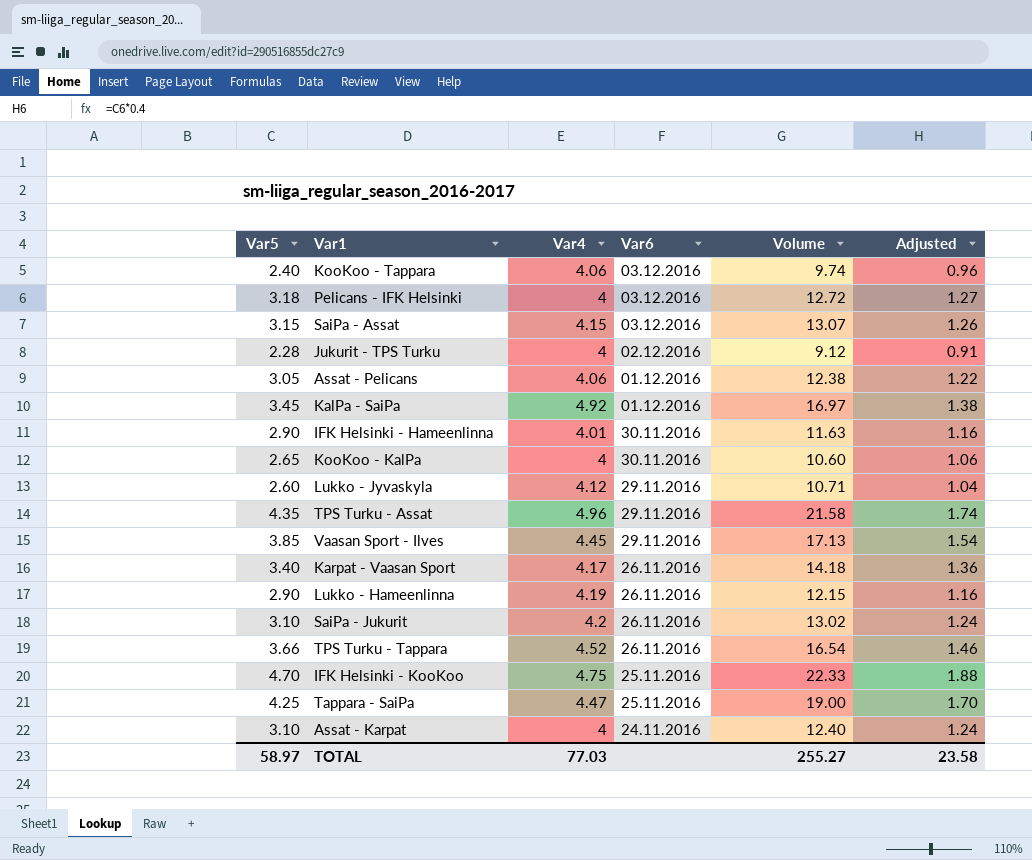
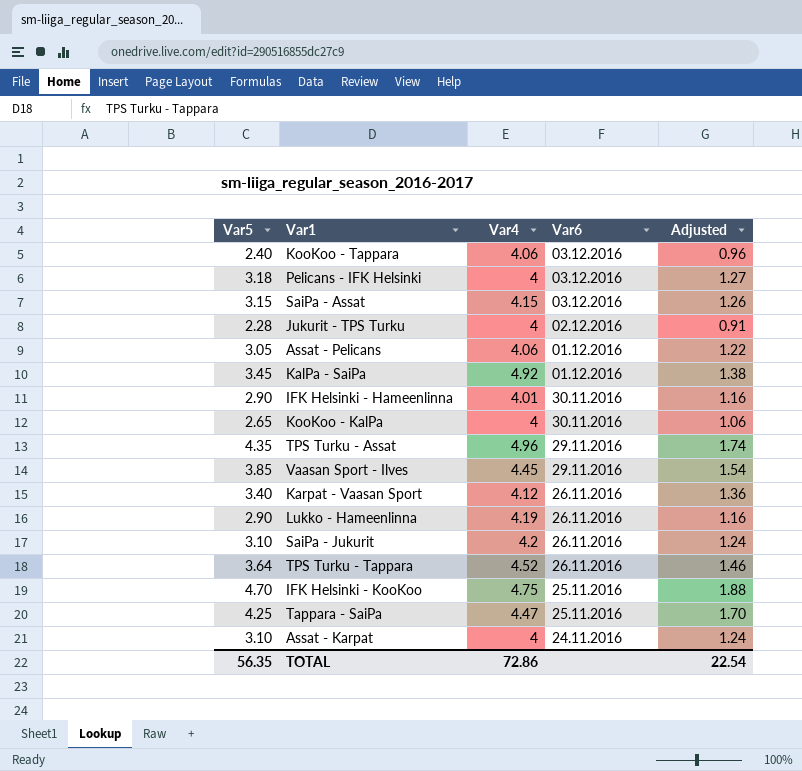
column Volume | formula: [Var5] * [Var4] -> none
row Lukko - Jyvaskyla: 2.60 | 4.12 | 29.11.2016 | 10.71 | 1.04 -> none
Karpat - Vaasan Sport | Var4: 4.17 -> 4.12
TPS Turku - Tappara | Var5: 3.66 -> 3.64
TOTAL | Var5: 58.97 -> 56.35
TOTAL | Var4: 77.03 -> 72.86
TOTAL | Adjusted: 23.58 -> 22.54

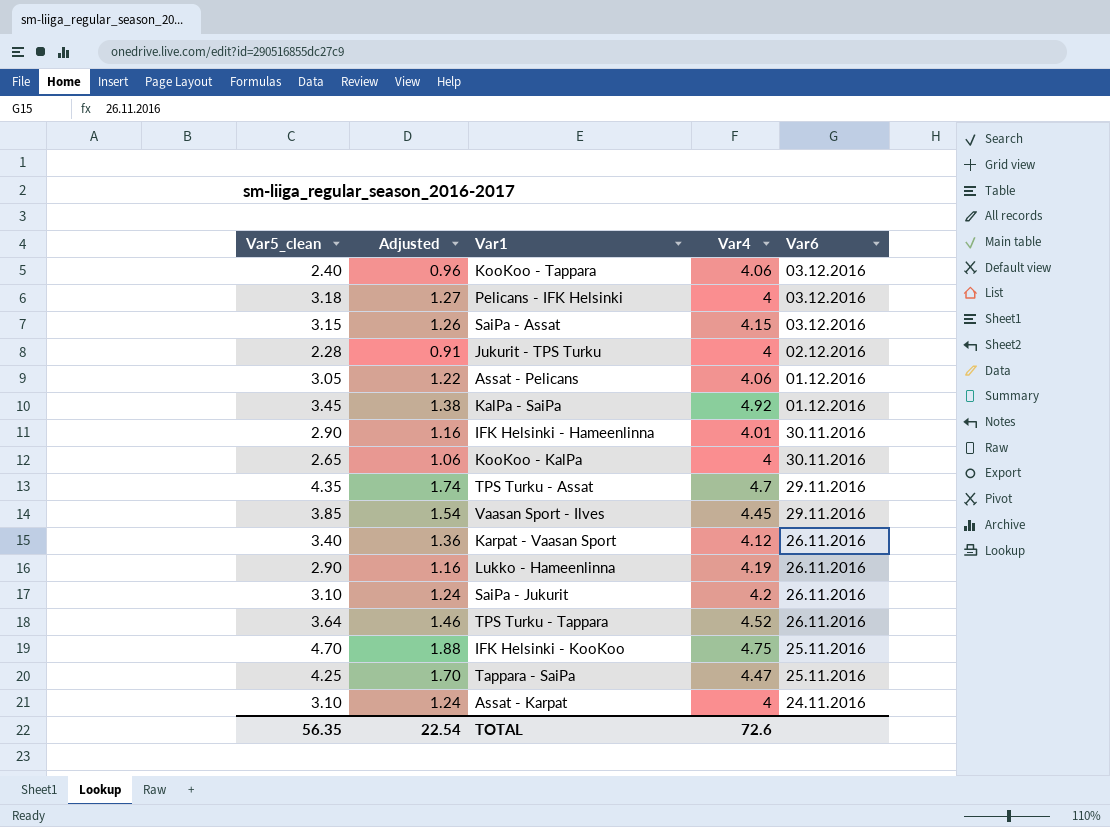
column name: Var5 -> Var5_clean
column Adjusted | position: 5 -> 2
TPS Turku - Assat | Var4: 4.96 -> 4.7
TOTAL | Var4: 72.86 -> 72.6

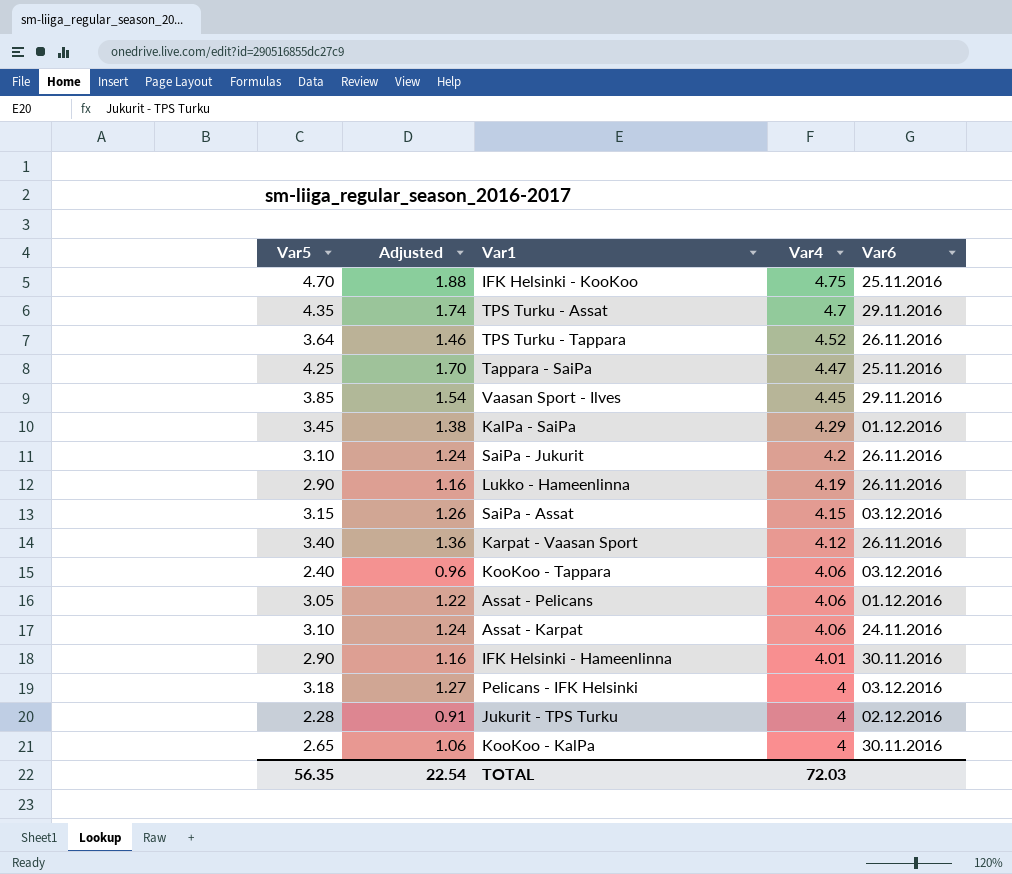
row order: Var6 descending -> Var4 descending
column name: Var5_clean -> Var5
KalPa - SaiPa | Var4: 4.92 -> 4.29
Assat - Karpat | Var4: 4 -> 4.06
TOTAL | Var4: 72.6 -> 72.03

